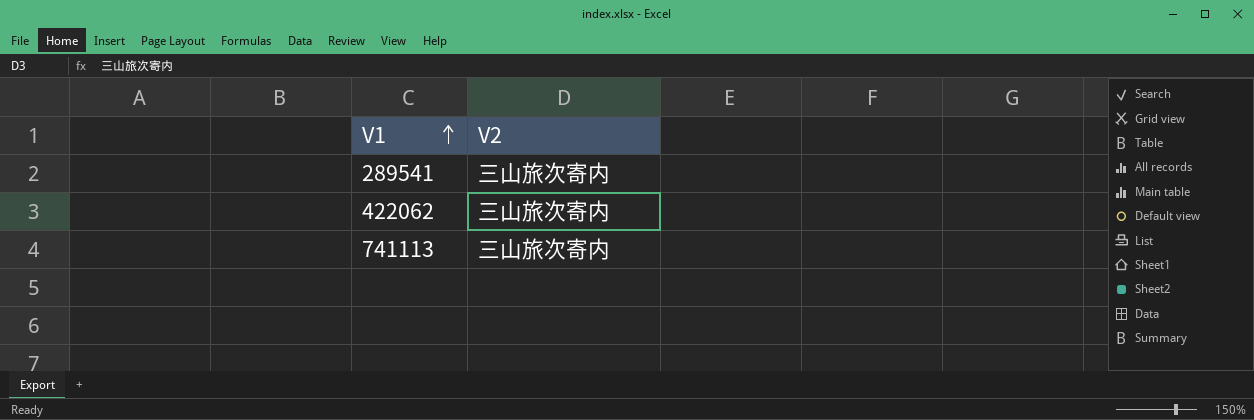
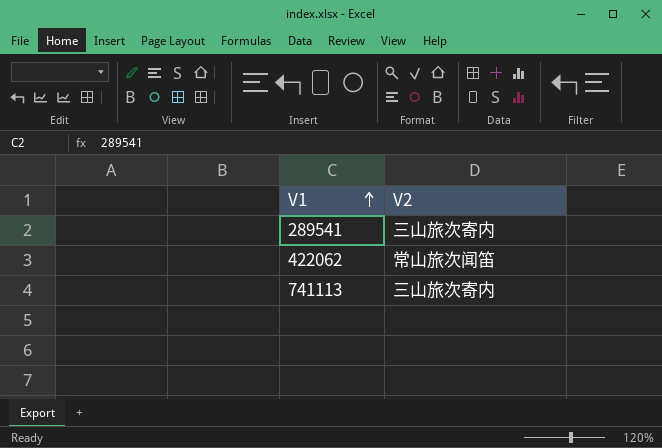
422062 | V2: 三山旅次寄内 -> 常山旅次闻笛

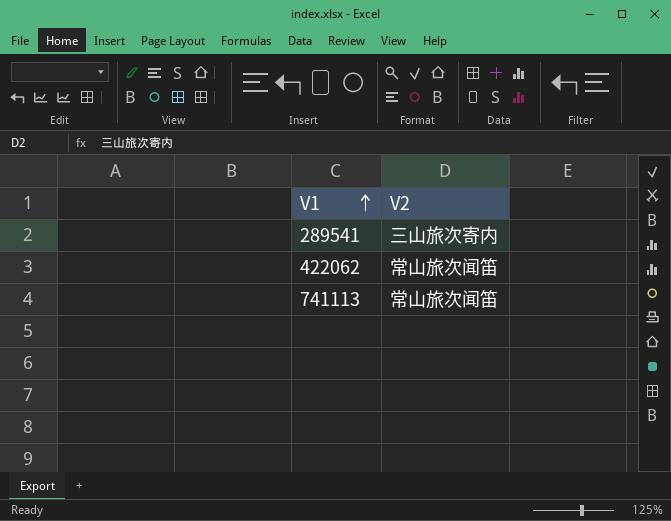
741113 | V2: 三山旅次寄内 -> 常山旅次闻笛

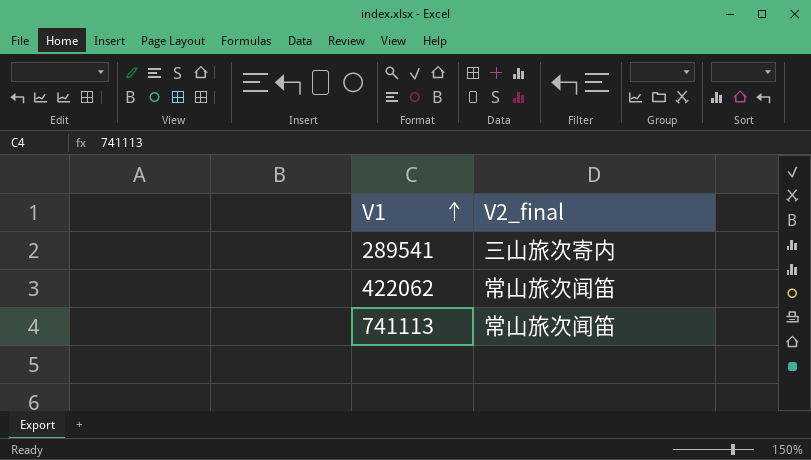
column name: V2 -> V2_final

